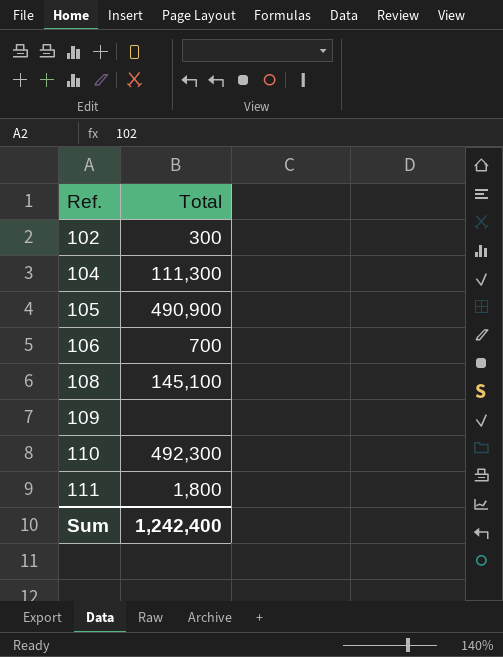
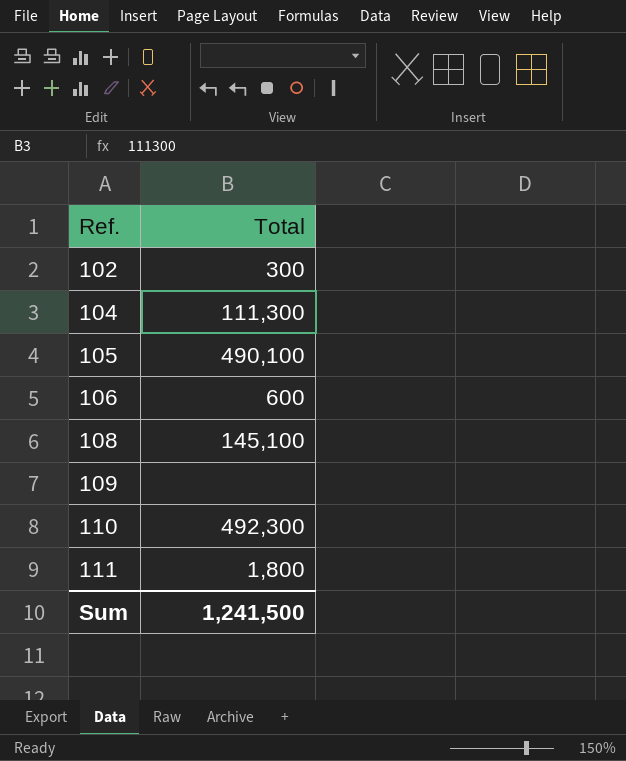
105 | Total: 490,900 -> 490,100
106 | Total: 700 -> 600
Sum | Total: 1,242,400 -> 1,241,500

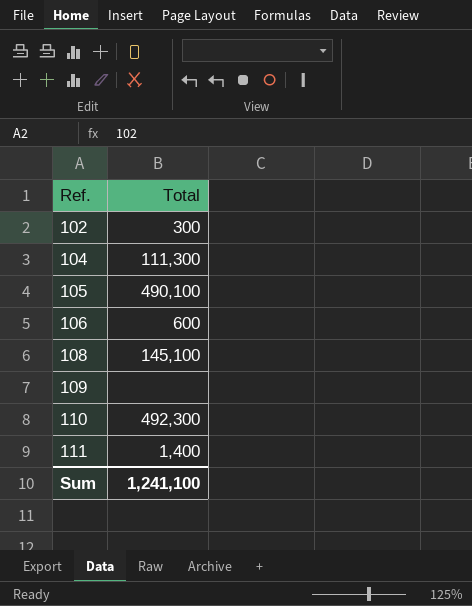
111 | Total: 1,800 -> 1,400
Sum | Total: 1,241,500 -> 1,241,100

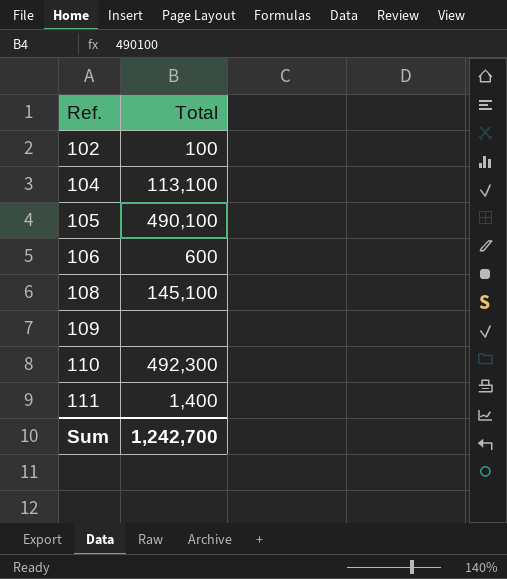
102 | Total: 300 -> 100
104 | Total: 111,300 -> 113,100
Sum | Total: 1,241,100 -> 1,242,700

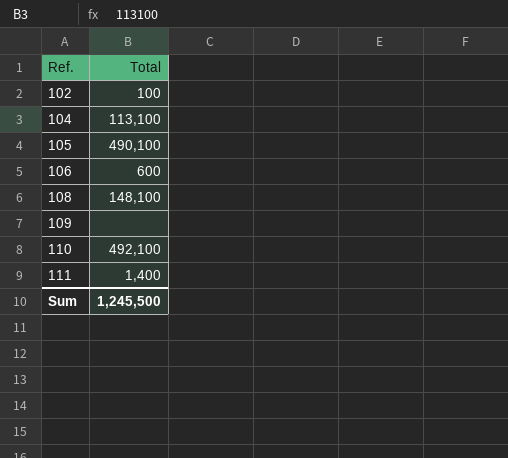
108 | Total: 145,100 -> 148,100
110 | Total: 492,300 -> 492,100
Sum | Total: 1,242,700 -> 1,245,500

